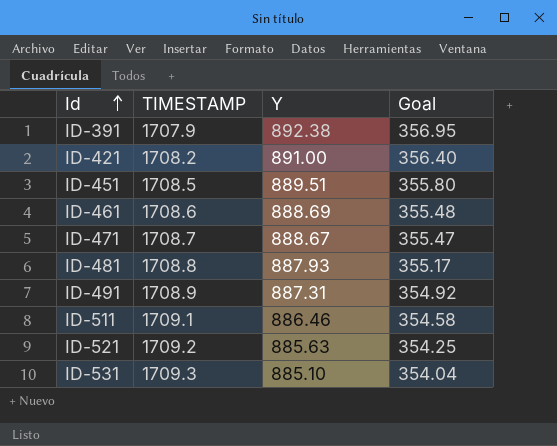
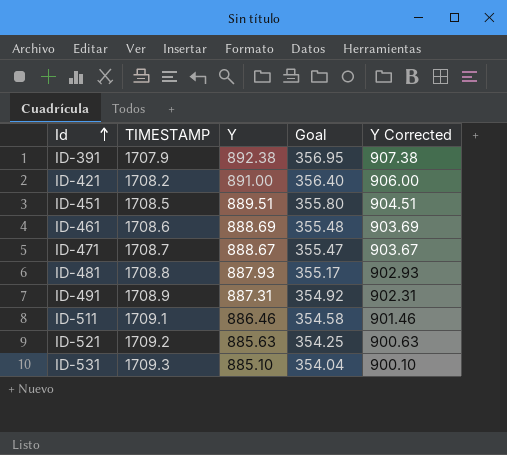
column Y Corrected | formula: none -> [Y] + 15

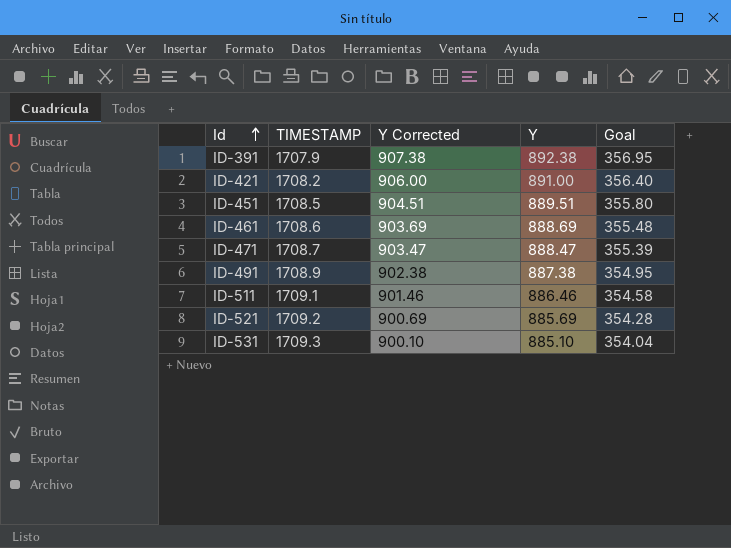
column Y Corrected | position: 5 -> 3
row ID-481: 1708.8 | 887.93 | 355.17 | 902.93 -> none
ID-471 | Y Corrected: 903.67 -> 903.47
ID-471 | Y: 888.67 -> 888.47
ID-471 | Goal: 355.47 -> 355.39
ID-491 | Y Corrected: 902.31 -> 902.38
ID-491 | Y: 887.31 -> 887.38
ID-491 | Goal: 354.92 -> 354.95
ID-521 | Y Corrected: 900.63 -> 900.69
ID-521 | Y: 885.63 -> 885.69
ID-521 | Goal: 354.25 -> 354.28

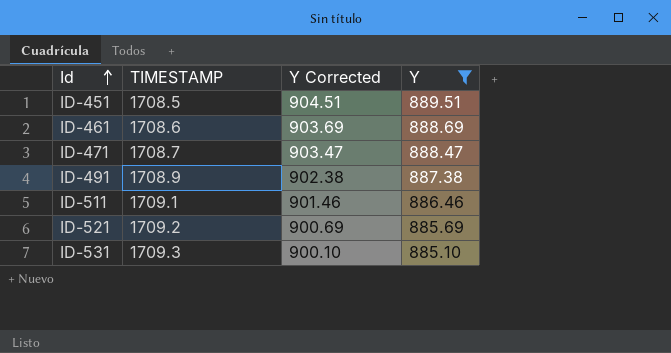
filter: none -> Y <= 889.51
column Goal | formula: [Y] * 0.4 -> none

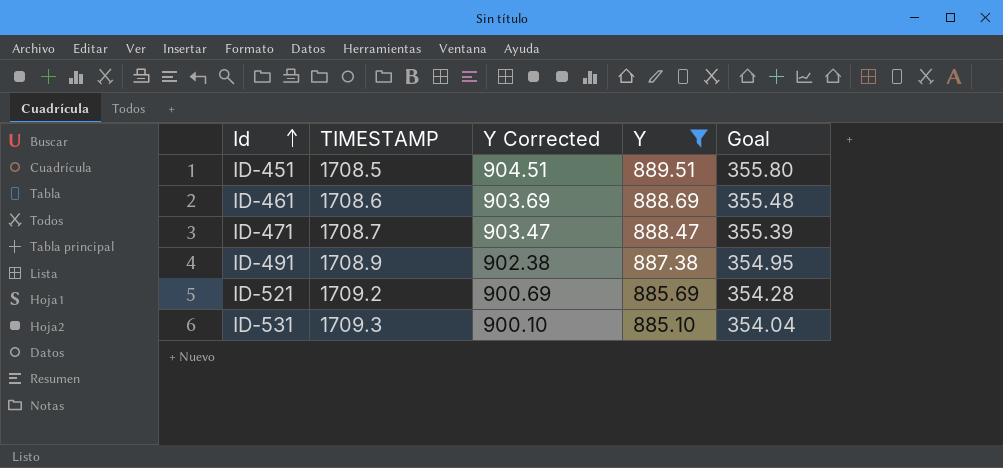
column Goal | formula: none -> [Y] * 0.4
row ID-511: 1709.1 | 901.46 | 886.46 -> none

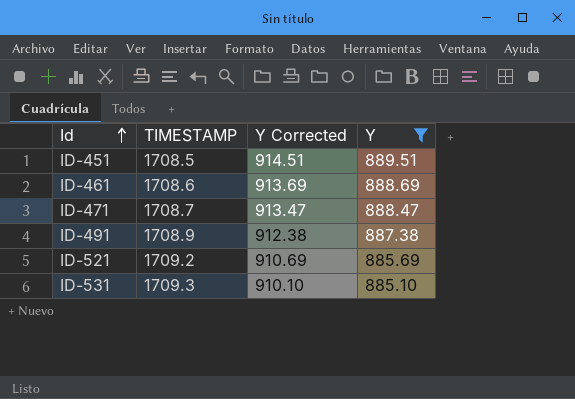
column Goal | formula: [Y] * 0.4 -> none
column Y Corrected | formula: [Y] + 15 -> [Y] + 25

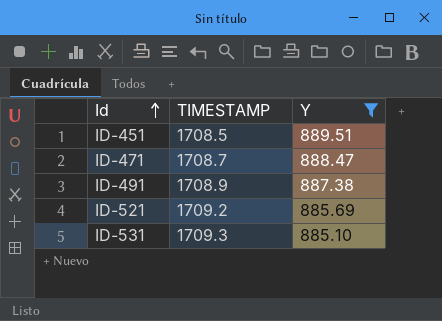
column Y Corrected | formula: [Y] + 25 -> none
row ID-461: 1708.6 | 913.69 | 888.69 -> none

